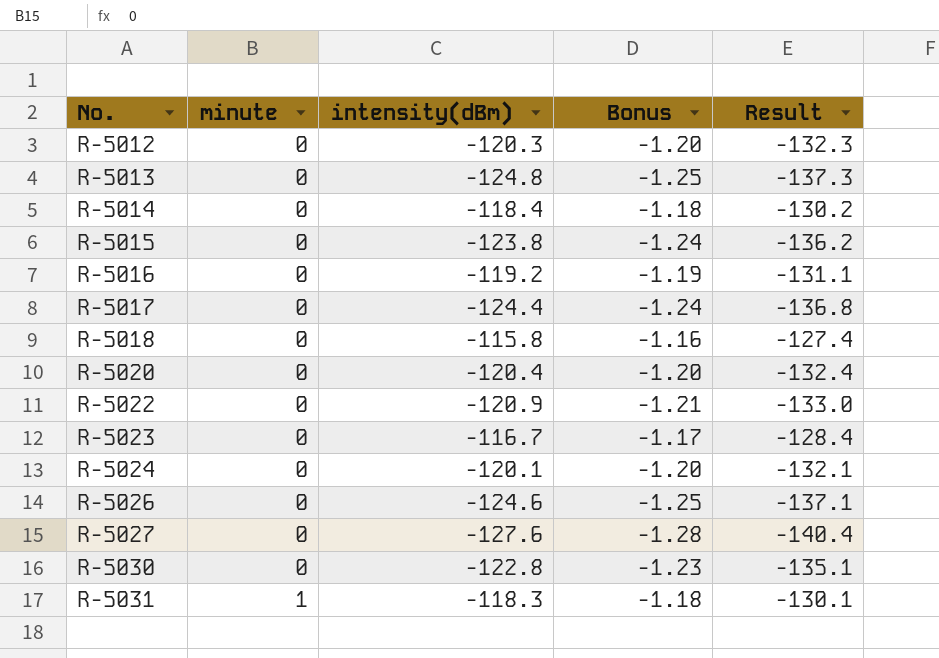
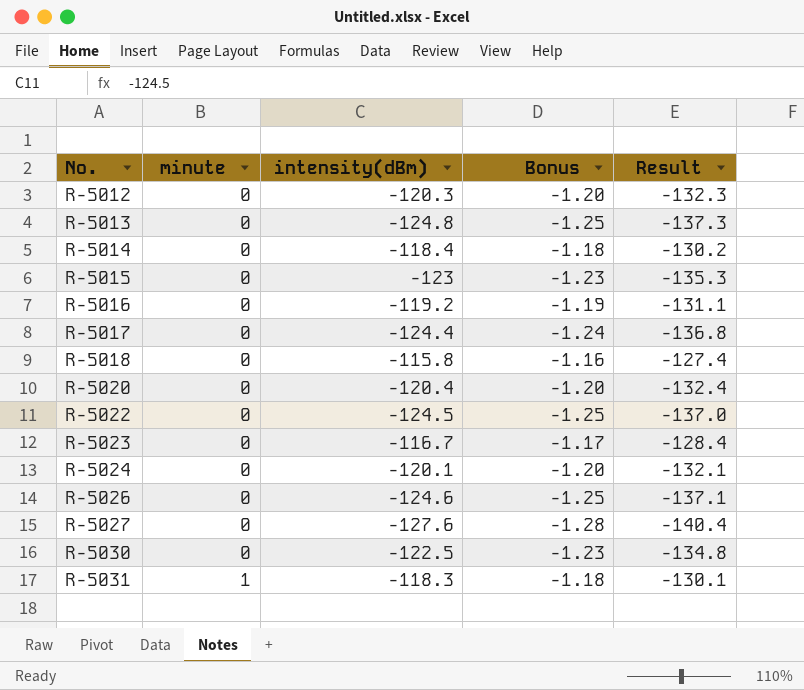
R-5015 | intensity(dBm): -123.8 -> -123
R-5015 | Bonus: -1.24 -> -1.23
R-5015 | Result: -136.2 -> -135.3
R-5022 | intensity(dBm): -120.9 -> -124.5
R-5022 | Bonus: -1.21 -> -1.25
R-5022 | Result: -133.0 -> -137.0
R-5030 | intensity(dBm): -122.8 -> -122.5
R-5030 | Result: -135.1 -> -134.8

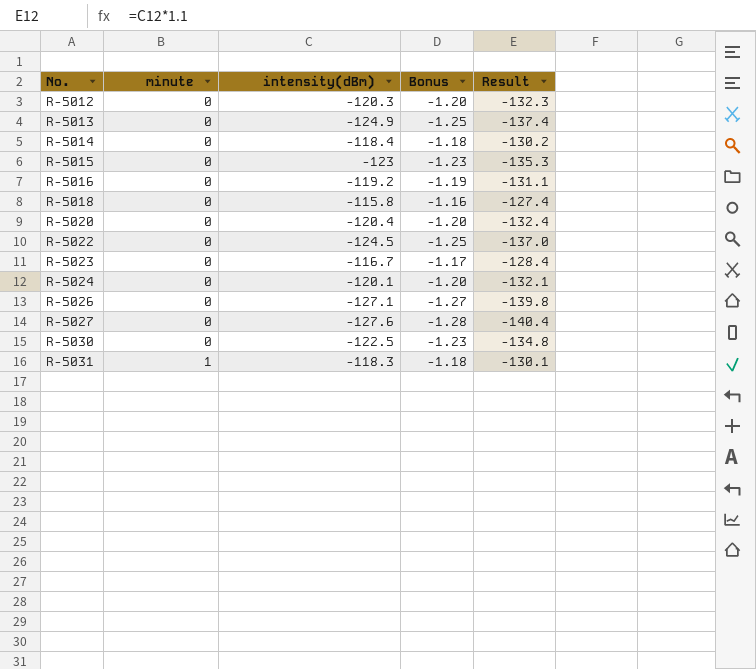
row R-5017: 0 | -124.4 | -1.24 | -136.8 -> none
R-5013 | intensity(dBm): -124.8 -> -124.9
R-5013 | Result: -137.3 -> -137.4
R-5026 | intensity(dBm): -124.6 -> -127.1
R-5026 | Bonus: -1.25 -> -1.27
R-5026 | Result: -137.1 -> -139.8

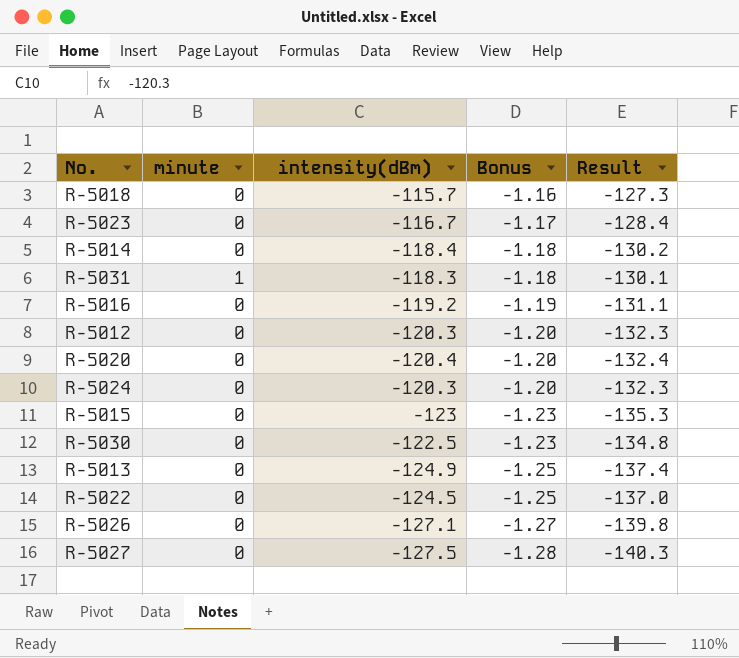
row order: No. ascending -> Bonus descending
R-5018 | intensity(dBm): -115.8 -> -115.7
R-5018 | Result: -127.4 -> -127.3
R-5024 | intensity(dBm): -120.1 -> -120.3
R-5024 | Result: -132.1 -> -132.3
R-5027 | intensity(dBm): -127.6 -> -127.5
R-5027 | Result: -140.4 -> -140.3

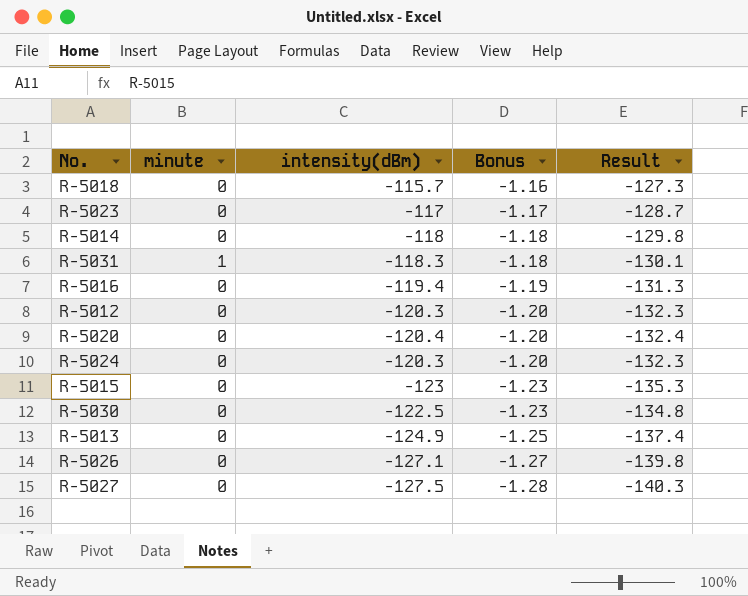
row R-5022: 0 | -124.5 | -1.25 | -137.0 -> none
R-5023 | intensity(dBm): -116.7 -> -117
R-5023 | Result: -128.4 -> -128.7
R-5014 | intensity(dBm): -118.4 -> -118
R-5014 | Result: -130.2 -> -129.8
R-5016 | intensity(dBm): -119.2 -> -119.4
R-5016 | Result: -131.1 -> -131.3

